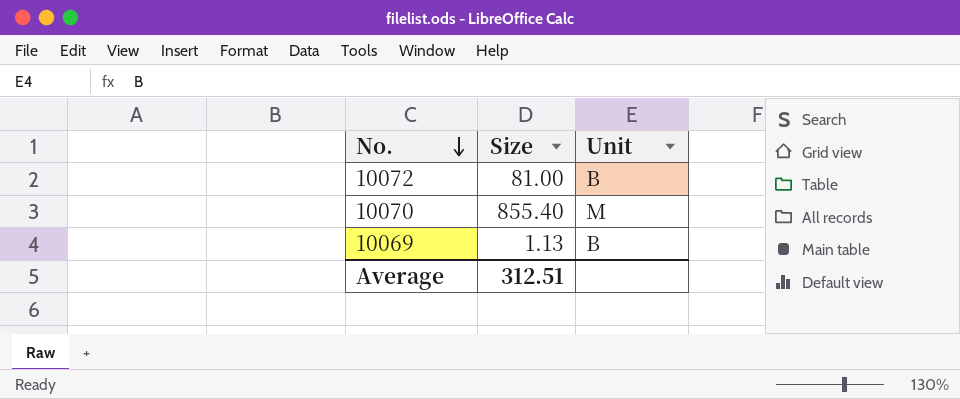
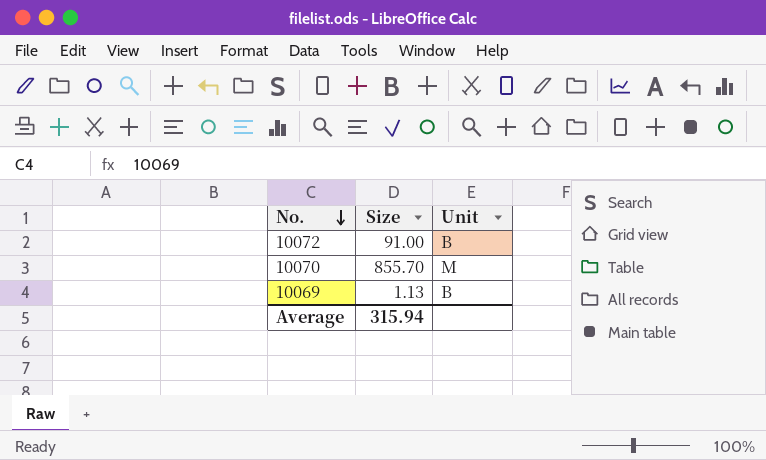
10072 | Size: 81.00 -> 91.00
10070 | Size: 855.40 -> 855.70
Average | Size: 312.51 -> 315.94

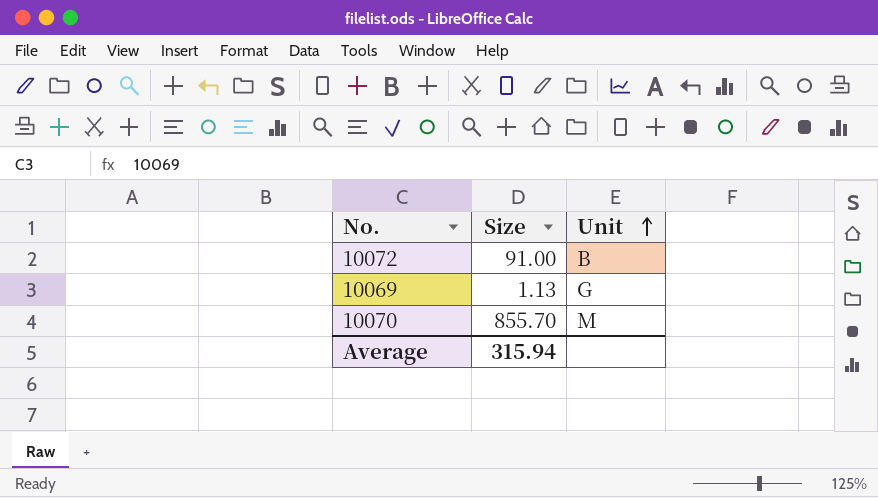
row order: No. descending -> Unit ascending
10069 | Unit: B -> G

